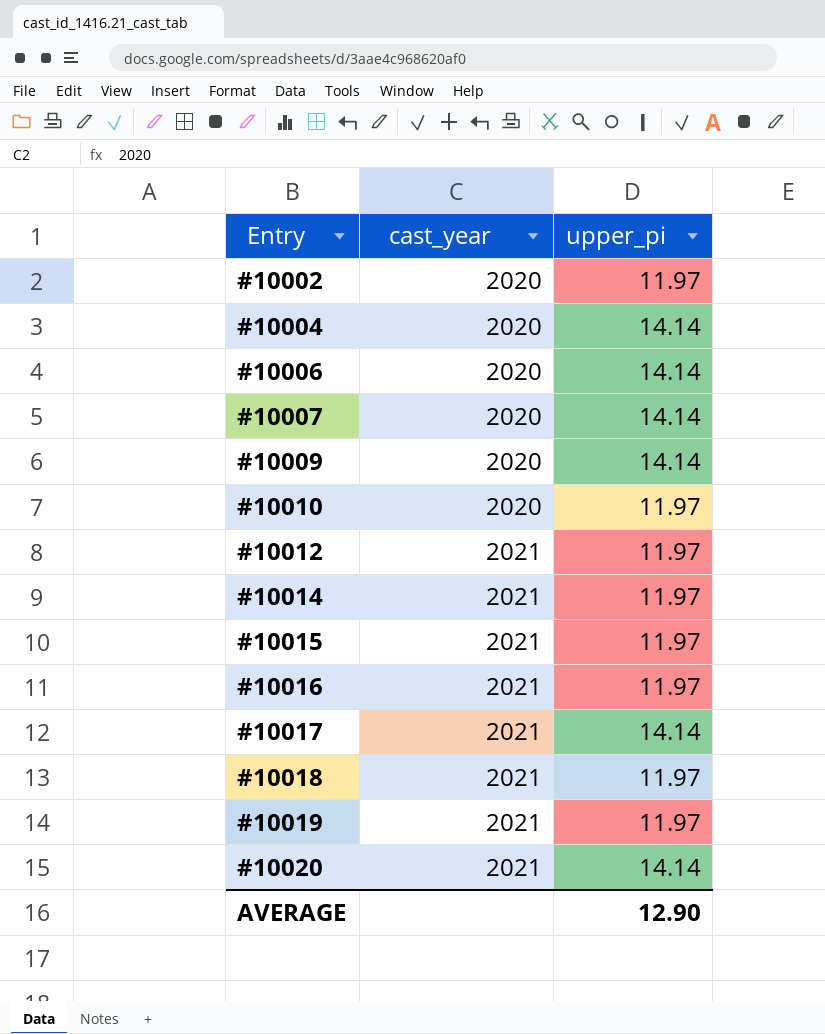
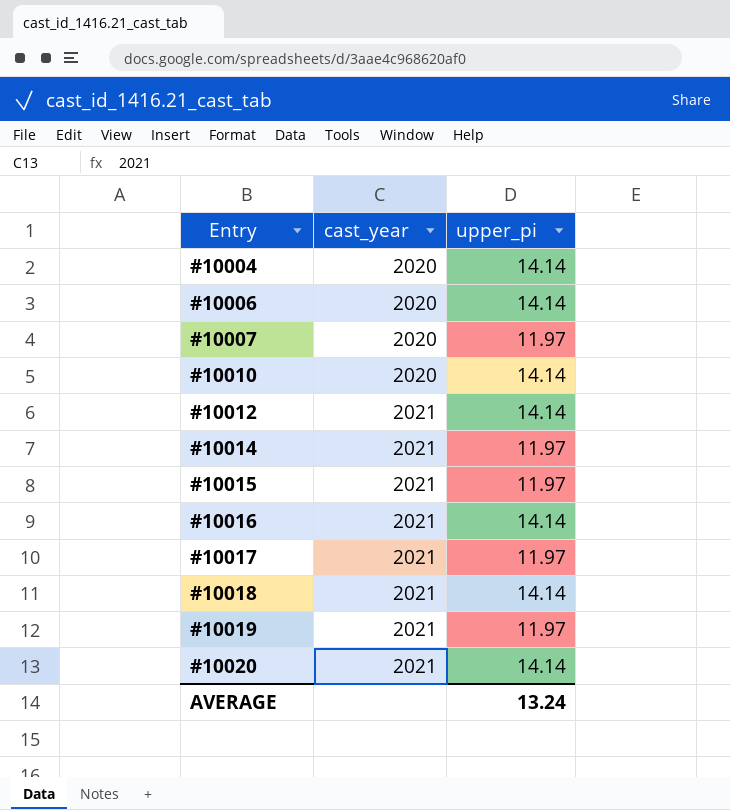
row #10002: 2020 | 11.97 -> none
row #10009: 2020 | 14.14 -> none
#10007 | upper_pi: 14.14 -> 11.97
#10010 | upper_pi: 11.97 -> 14.14
#10012 | upper_pi: 11.97 -> 14.14
#10016 | upper_pi: 11.97 -> 14.14
#10017 | upper_pi: 14.14 -> 11.97
#10018 | upper_pi: 11.97 -> 14.14
AVERAGE | upper_pi: 12.90 -> 13.24

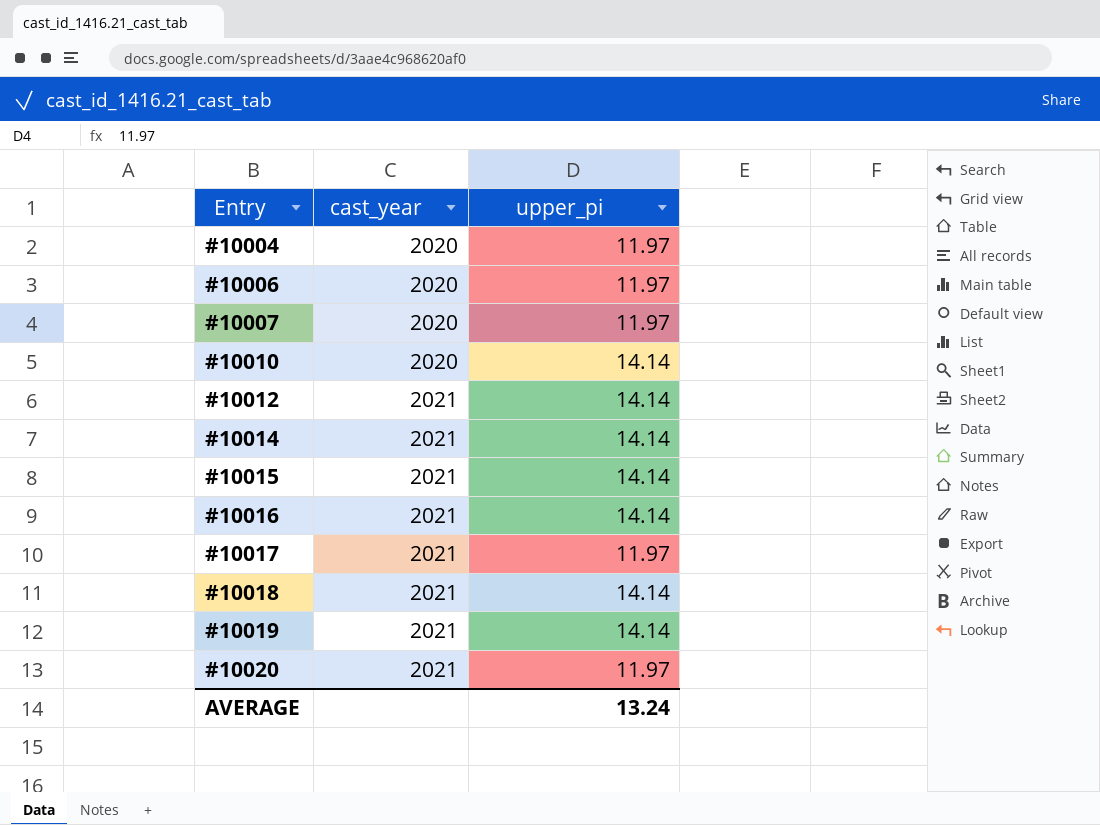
#10004 | upper_pi: 14.14 -> 11.97
#10006 | upper_pi: 14.14 -> 11.97
#10014 | upper_pi: 11.97 -> 14.14
#10015 | upper_pi: 11.97 -> 14.14
#10019 | upper_pi: 11.97 -> 14.14
#10020 | upper_pi: 14.14 -> 11.97

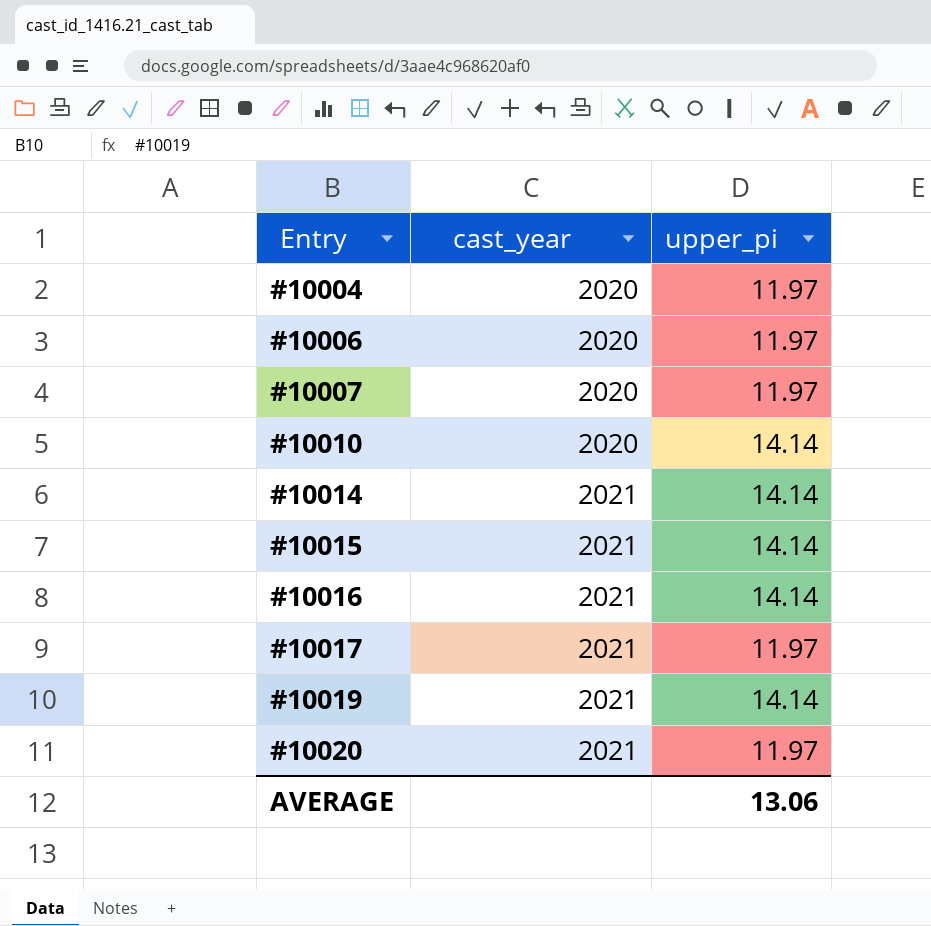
row #10012: 2021 | 14.14 -> none
row #10018: 2021 | 14.14 -> none
AVERAGE | upper_pi: 13.24 -> 13.06

